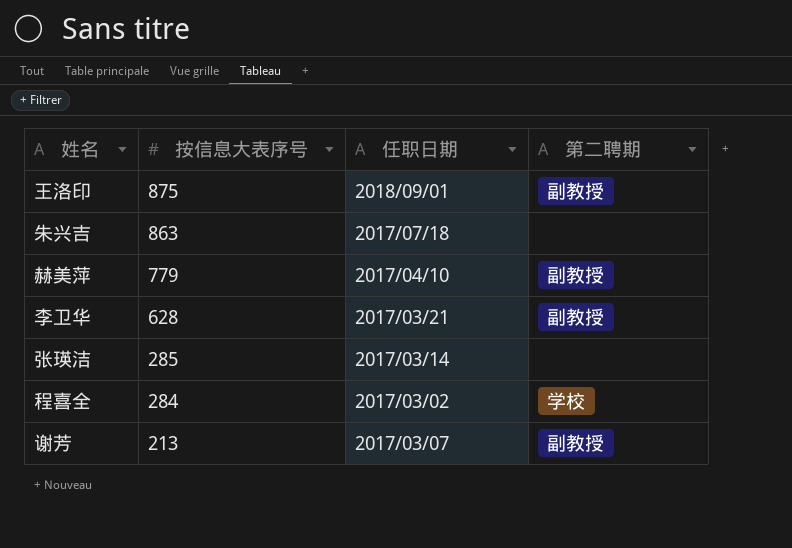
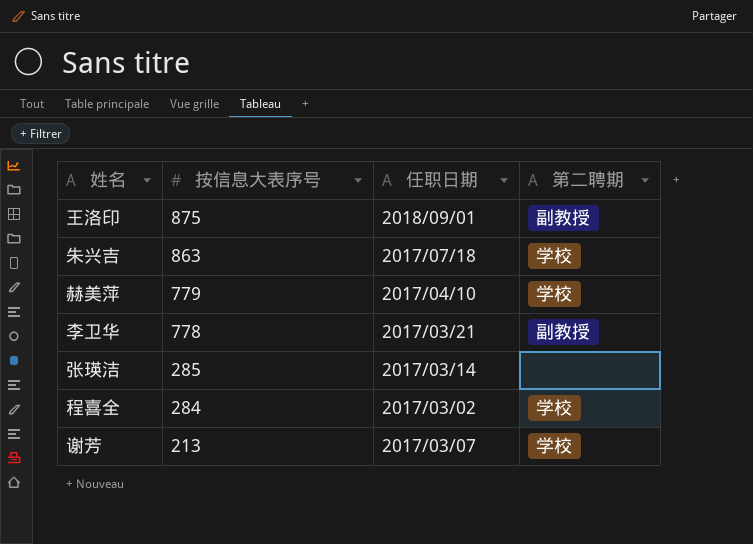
朱兴吉 | 第二聘期: none -> 学校
赫美萍 | 第二聘期: 副教授 -> 学校
李卫华 | 按信息大表序号: 628 -> 778
谢芳 | 第二聘期: 副教授 -> 学校

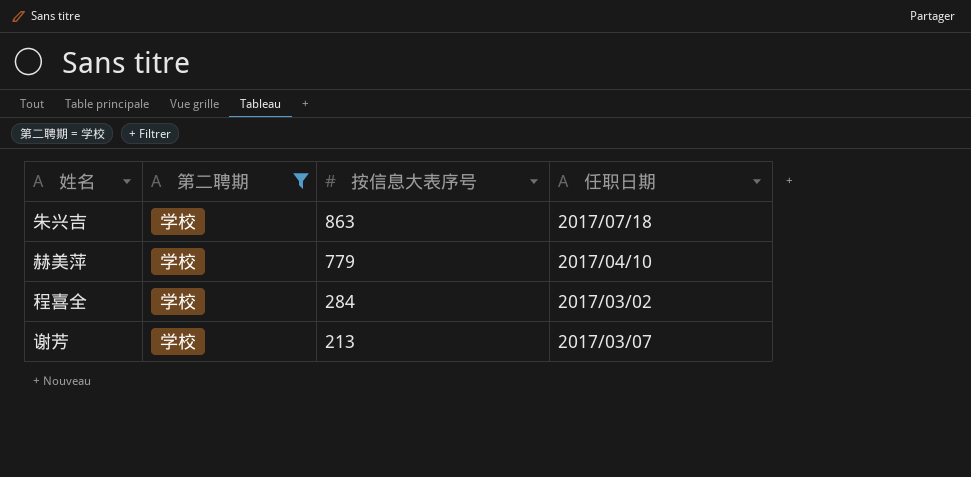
filter: none -> 第二聘期 = 学校
column 第二聘期 | position: 4 -> 2

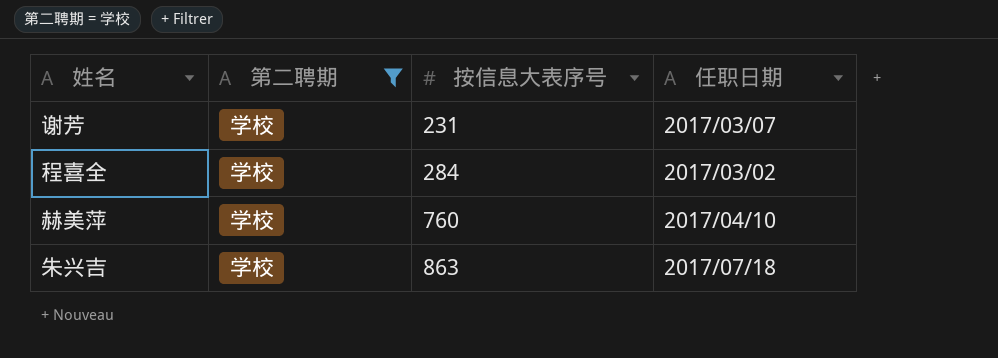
row order: 按信息大表序号 descending -> 按信息大表序号 ascending
谢芳 | 按信息大表序号: 213 -> 231
赫美萍 | 按信息大表序号: 779 -> 760

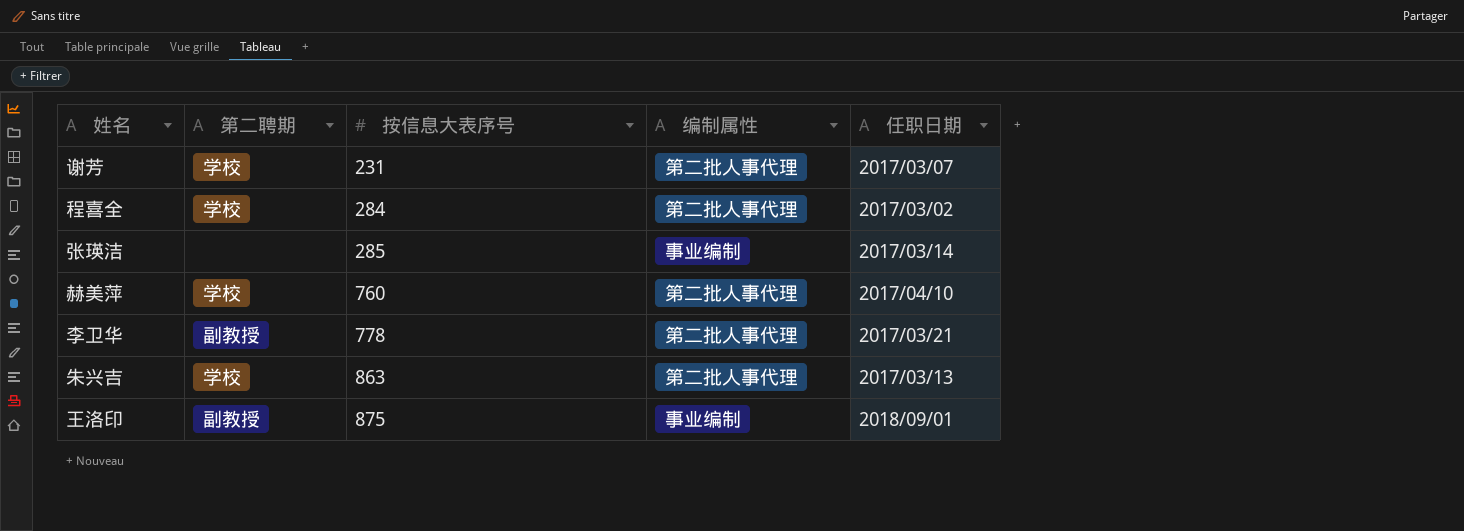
filter: 第二聘期 = 学校 -> none
column 编制属性 | position: none -> 4
朱兴吉 | 任职日期: 2017/07/18 -> 2017/03/13

